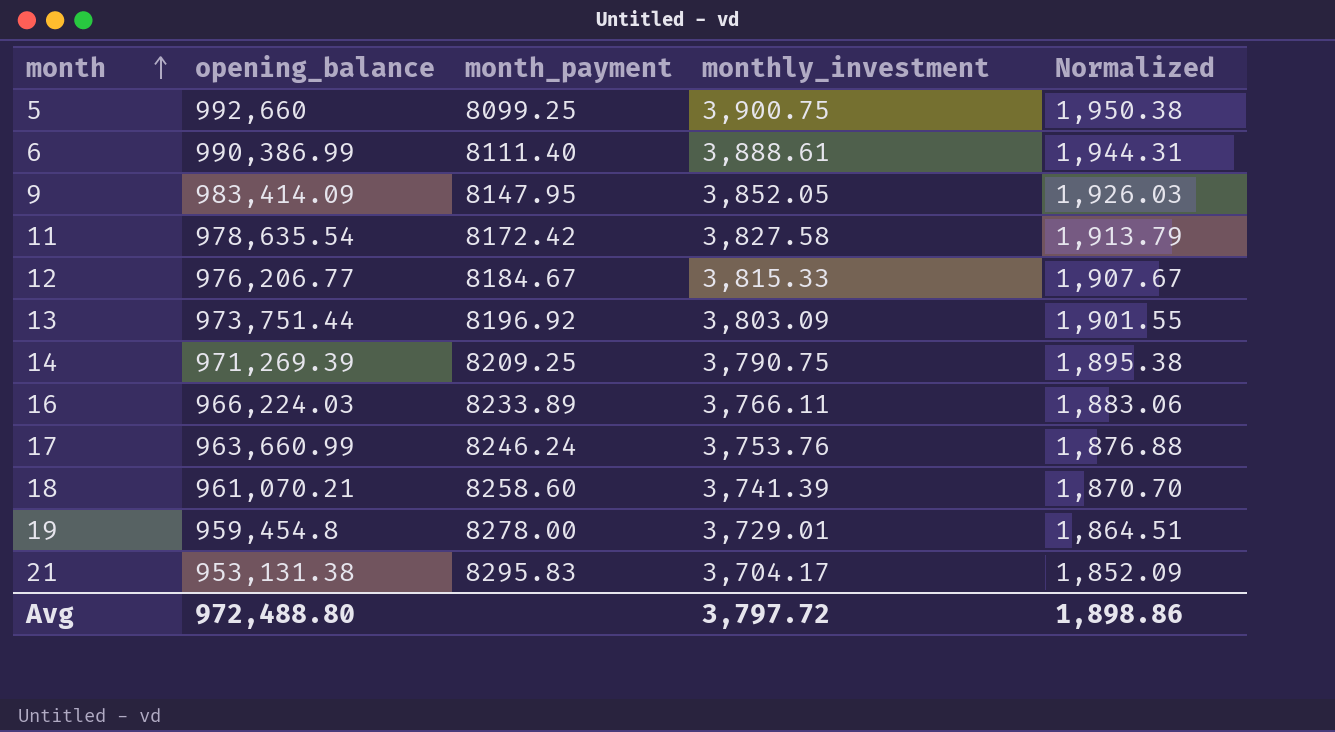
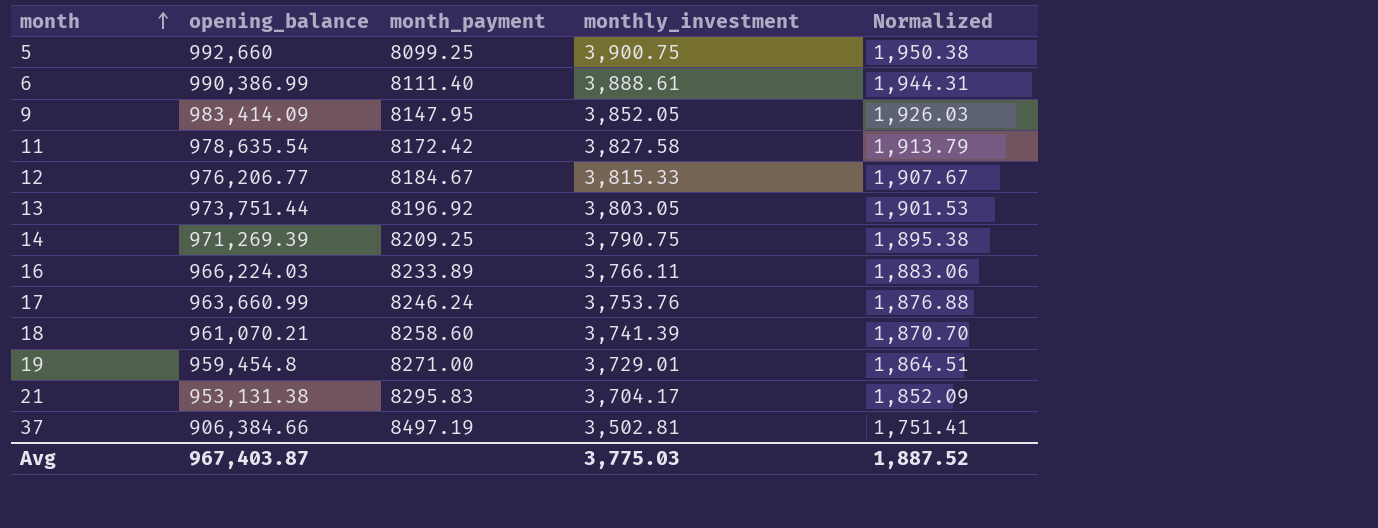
13 | monthly_investment: 3,803.09 -> 3,803.05
13 | Normalized: 1,901.55 -> 1,901.53
19 | month_payment: 8278.00 -> 8271.00
row 37: none -> 906,384.66 | 8497.19 | 3,502.81 | 1,751.41
Avg | opening_balance: 972,488.80 -> 967,403.87
Avg | monthly_investment: 3,797.72 -> 3,775.03
Avg | Normalized: 1,898.86 -> 1,887.52

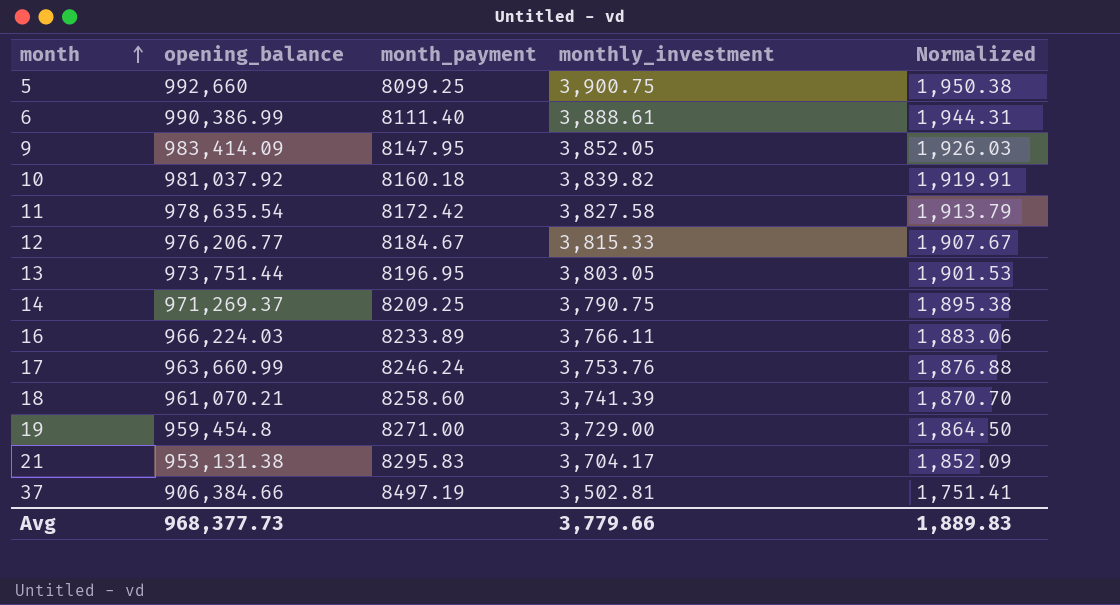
row 10: none -> 981,037.92 | 8160.18 | 3,839.82 | 1,919.91
13 | month_payment: 8196.92 -> 8196.95
14 | opening_balance: 971,269.39 -> 971,269.37
19 | monthly_investment: 3,729.01 -> 3,729.00
19 | Normalized: 1,864.51 -> 1,864.50
Avg | opening_balance: 967,403.87 -> 968,377.73
Avg | monthly_investment: 3,775.03 -> 3,779.66
Avg | Normalized: 1,887.52 -> 1,889.83

